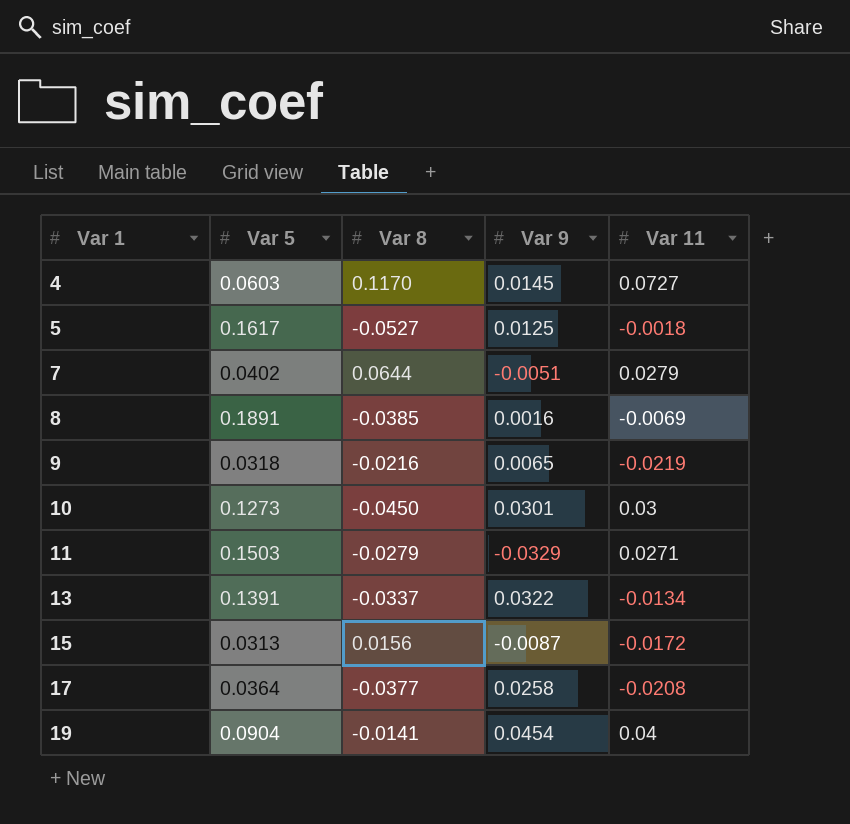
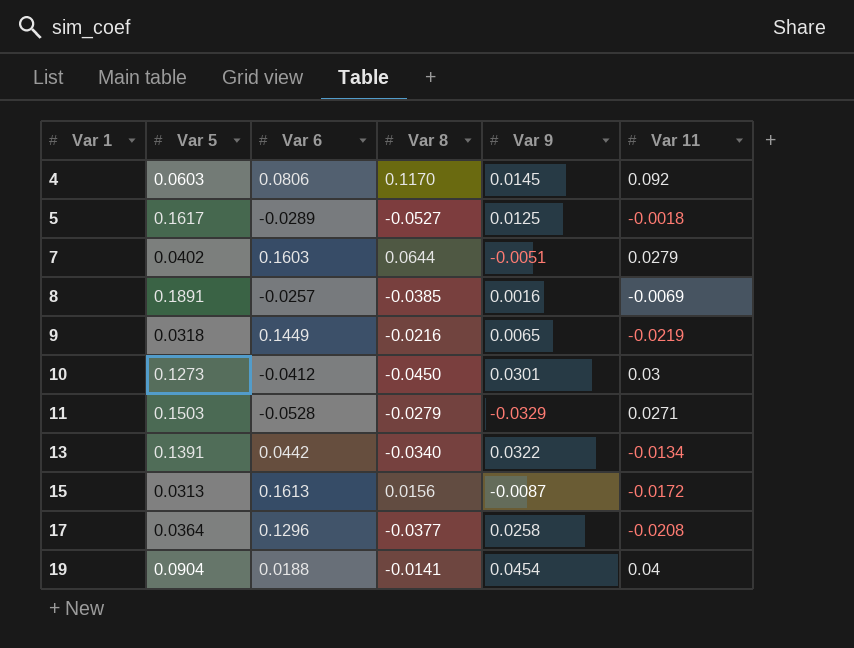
column Var 6 | position: none -> 3
4 | Var 11: 0.0727 -> 0.092
13 | Var 8: -0.0337 -> -0.0340

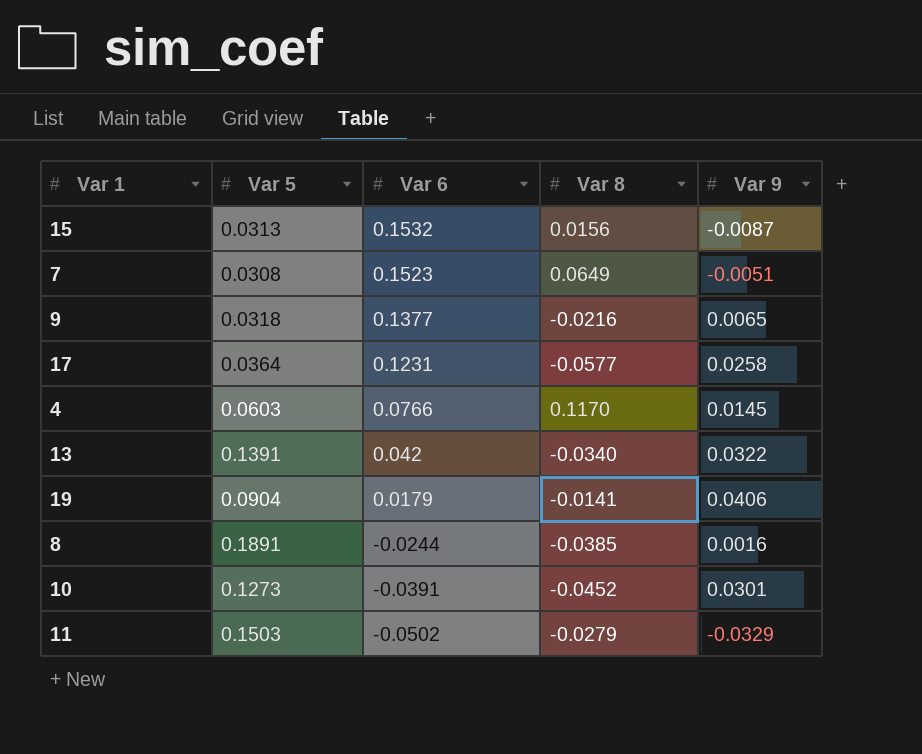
row order: Var 1 ascending -> Var 6 descending
column Var 11 | position: 6 -> none
row 5: 0.1617 | -0.0289 | -0.0527 | 0.0125 | -0.0018 -> none
15 | Var 6: 0.1613 -> 0.1532
7 | Var 5: 0.0402 -> 0.0308
7 | Var 6: 0.1603 -> 0.1523
7 | Var 8: 0.0644 -> 0.0649
9 | Var 6: 0.1449 -> 0.1377
17 | Var 6: 0.1296 -> 0.1231
17 | Var 8: -0.0377 -> -0.0577
4 | Var 6: 0.0806 -> 0.0766
13 | Var 6: 0.0442 -> 0.042
19 | Var 6: 0.0188 -> 0.0179
19 | Var 9: 0.0454 -> 0.0406
8 | Var 6: -0.0257 -> -0.0244
10 | Var 6: -0.0412 -> -0.0391
10 | Var 8: -0.0450 -> -0.0452
11 | Var 6: -0.0528 -> -0.0502

